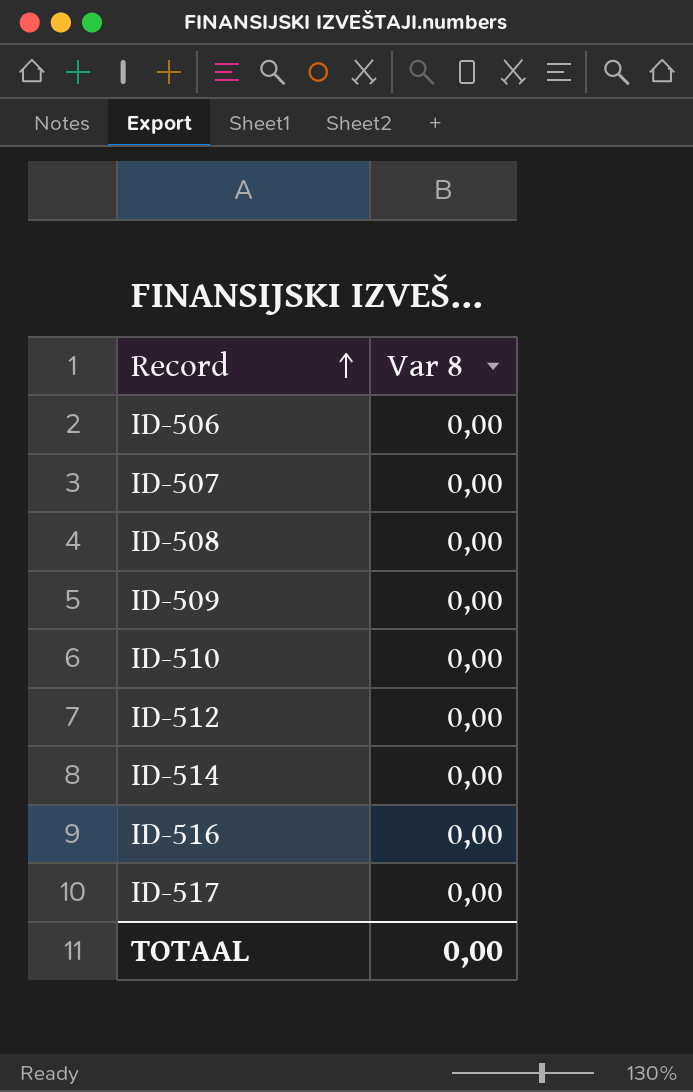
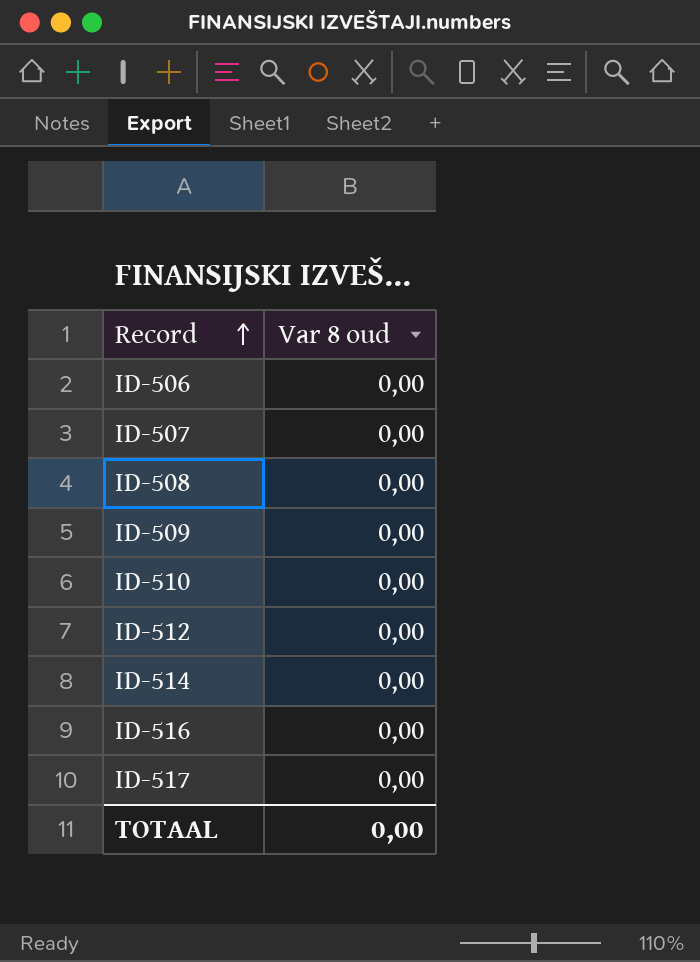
column name: Var 8 -> Var 8 oud

